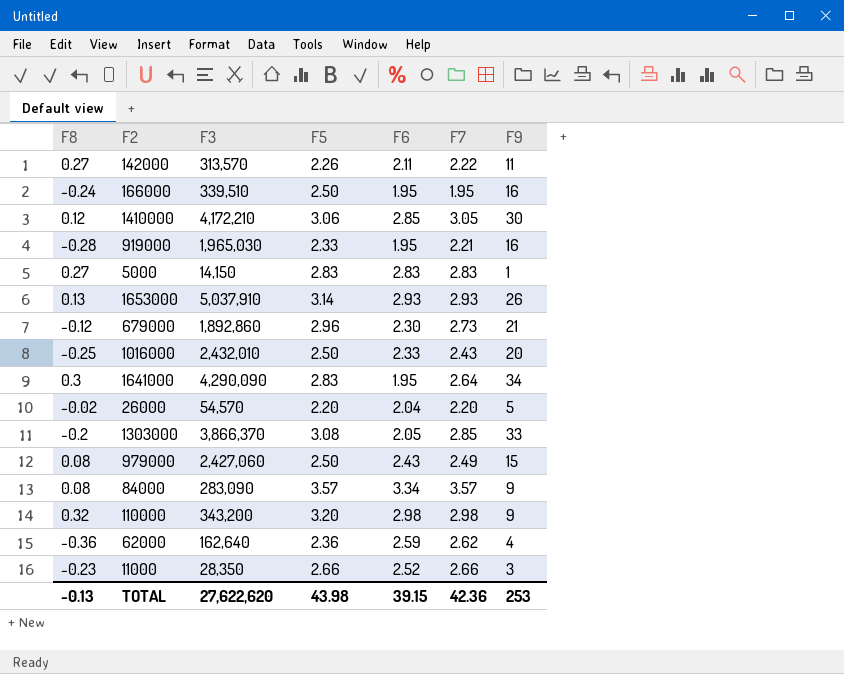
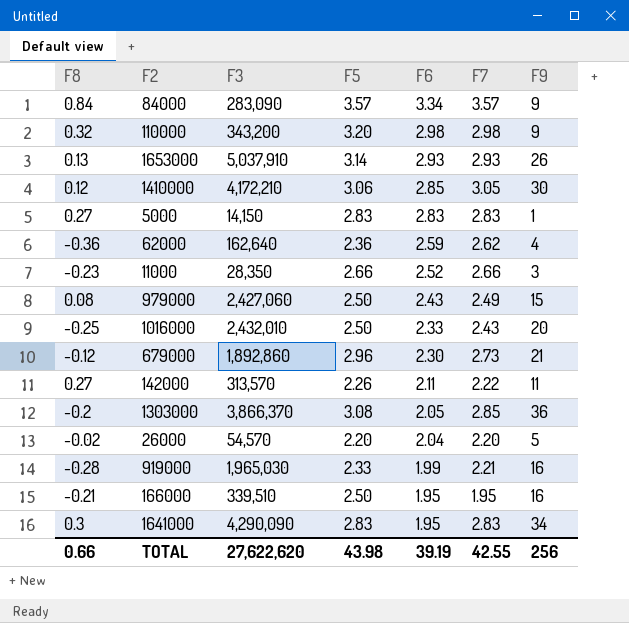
row order: none -> F6 descending
84000 | F8: 0.08 -> 0.84
1303000 | F9: 33 -> 36
919000 | F6: 1.95 -> 1.99
166000 | F8: -0.24 -> -0.21
1641000 | F7: 2.64 -> 2.83
TOTAL | F8: -0.13 -> 0.66
TOTAL | F6: 39.15 -> 39.19
TOTAL | F7: 42.36 -> 42.55
TOTAL | F9: 253 -> 256

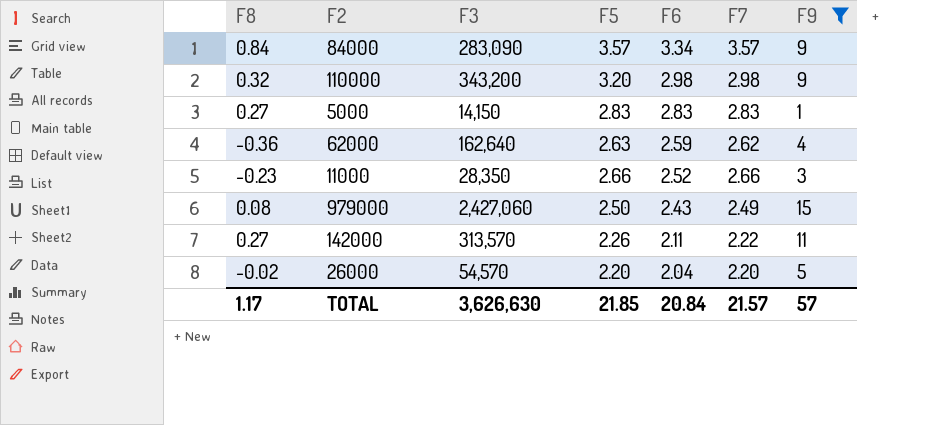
filter: none -> F9 <= 15
62000 | F5: 2.36 -> 2.63
TOTAL | F8: 0.66 -> 1.17
TOTAL | F3: 27,622,620 -> 3,626,630
TOTAL | F5: 43.98 -> 21.85
TOTAL | F6: 39.19 -> 20.84
TOTAL | F7: 42.55 -> 21.57
TOTAL | F9: 256 -> 57

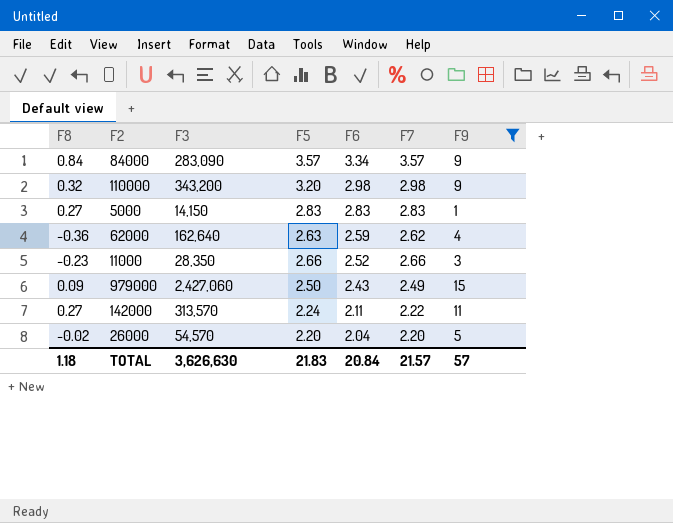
979000 | F8: 0.08 -> 0.09
142000 | F5: 2.26 -> 2.24
TOTAL | F8: 1.17 -> 1.18
TOTAL | F5: 21.85 -> 21.83

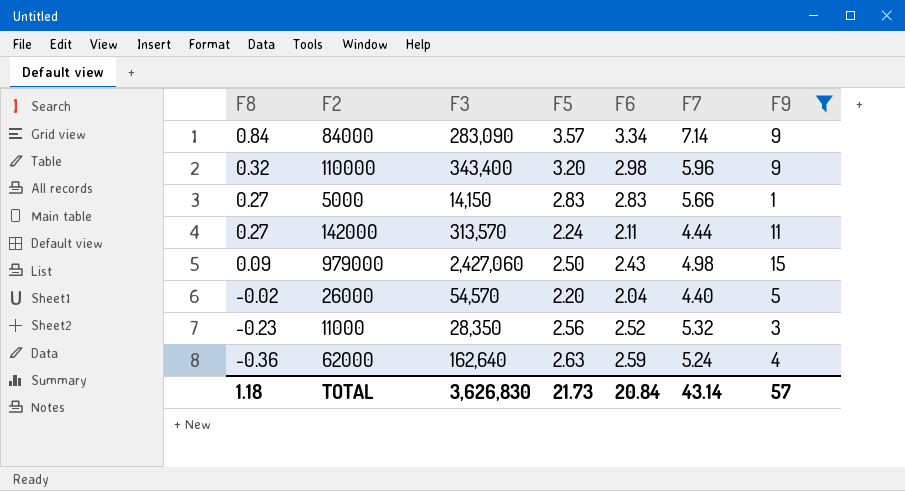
row order: F6 descending -> F8 descending
84000 | F7: 3.57 -> 7.14
110000 | F3: 343,200 -> 343,400
110000 | F7: 2.98 -> 5.96
5000 | F7: 2.83 -> 5.66
142000 | F7: 2.22 -> 4.44
979000 | F7: 2.49 -> 4.98
26000 | F7: 2.20 -> 4.40
11000 | F5: 2.66 -> 2.56
11000 | F7: 2.66 -> 5.32
62000 | F7: 2.62 -> 5.24
TOTAL | F3: 3,626,630 -> 3,626,830
TOTAL | F5: 21.83 -> 21.73
TOTAL | F7: 21.57 -> 43.14

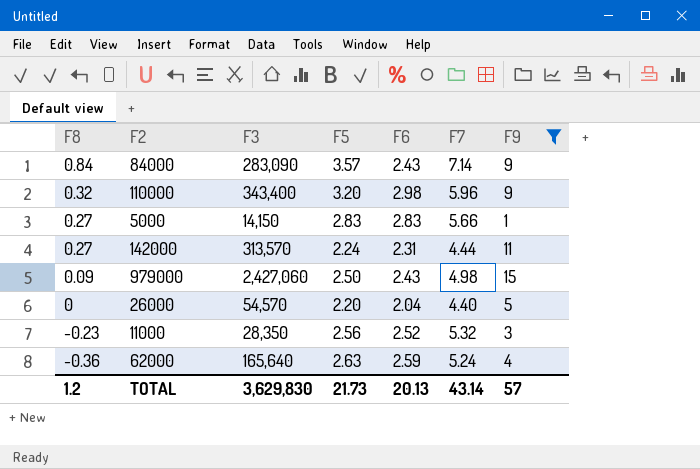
84000 | F6: 3.34 -> 2.43
142000 | F6: 2.11 -> 2.31
26000 | F8: -0.02 -> 0
62000 | F3: 162,640 -> 165,640
TOTAL | F8: 1.18 -> 1.2
TOTAL | F3: 3,626,830 -> 3,629,830
TOTAL | F6: 20.84 -> 20.13

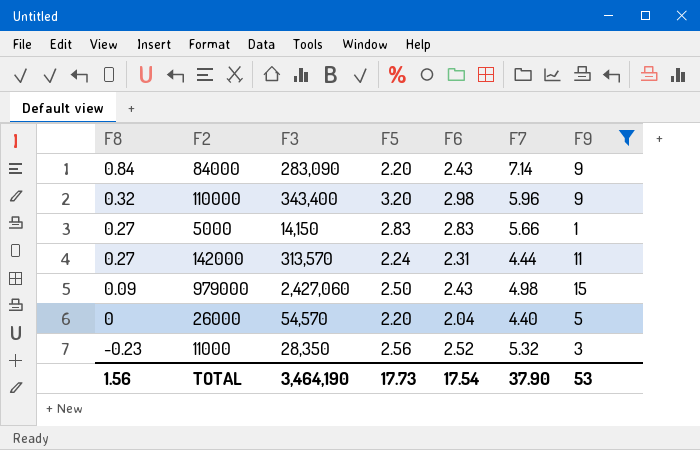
row 62000: -0.36 | 165,640 | 2.63 | 2.59 | 5.24 | 4 -> none
84000 | F5: 3.57 -> 2.20
TOTAL | F8: 1.2 -> 1.56
TOTAL | F3: 3,629,830 -> 3,464,190
TOTAL | F5: 21.73 -> 17.73
TOTAL | F6: 20.13 -> 17.54
TOTAL | F7: 43.14 -> 37.90
TOTAL | F9: 57 -> 53

